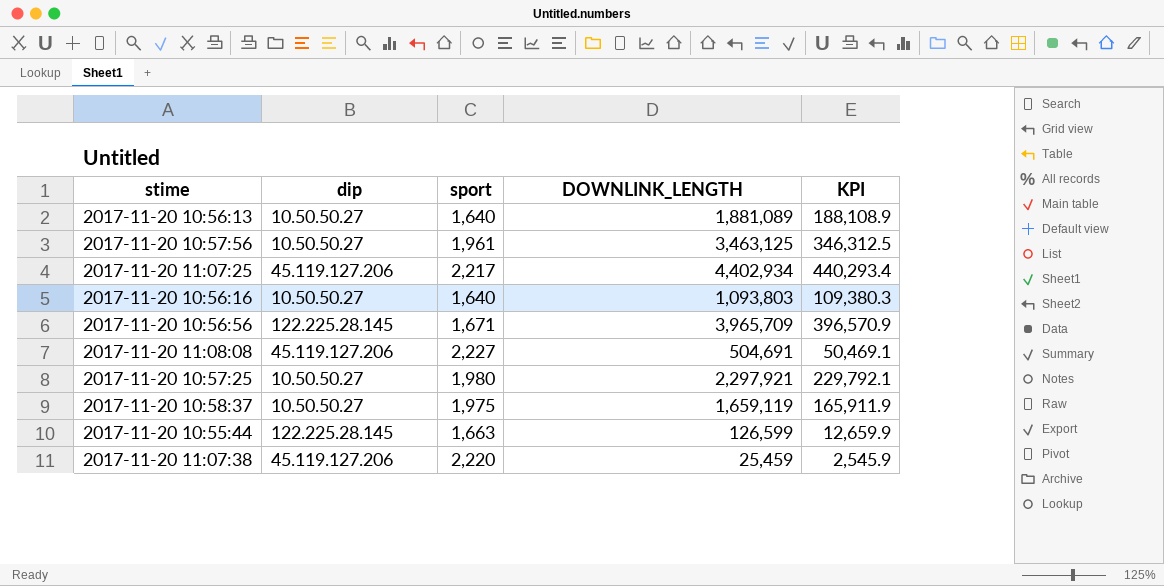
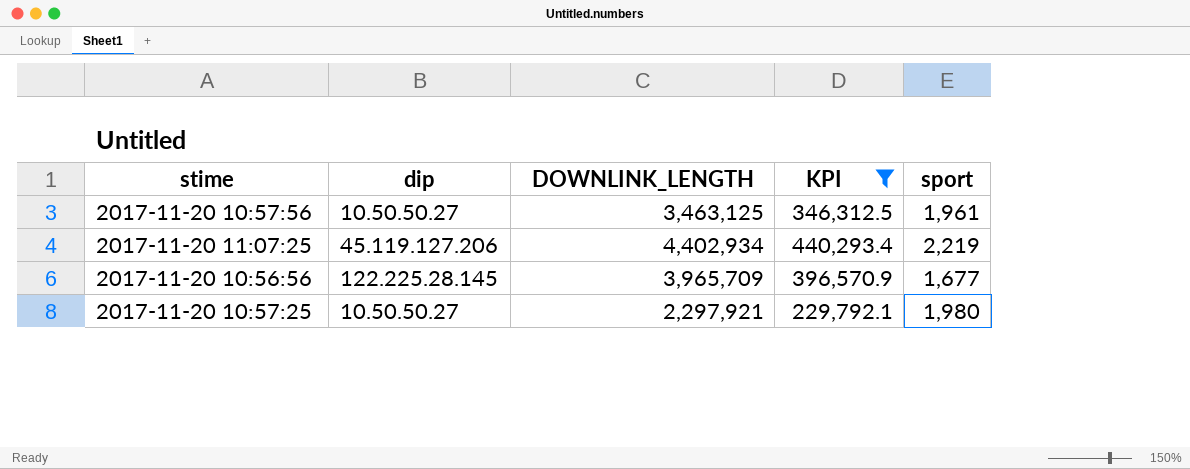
filter: none -> KPI >= 229,792.1
column sport | position: 3 -> 5
2017-11-20 11:07:25 | sport: 2,217 -> 2,219
2017-11-20 10:56:56 | sport: 1,671 -> 1,677

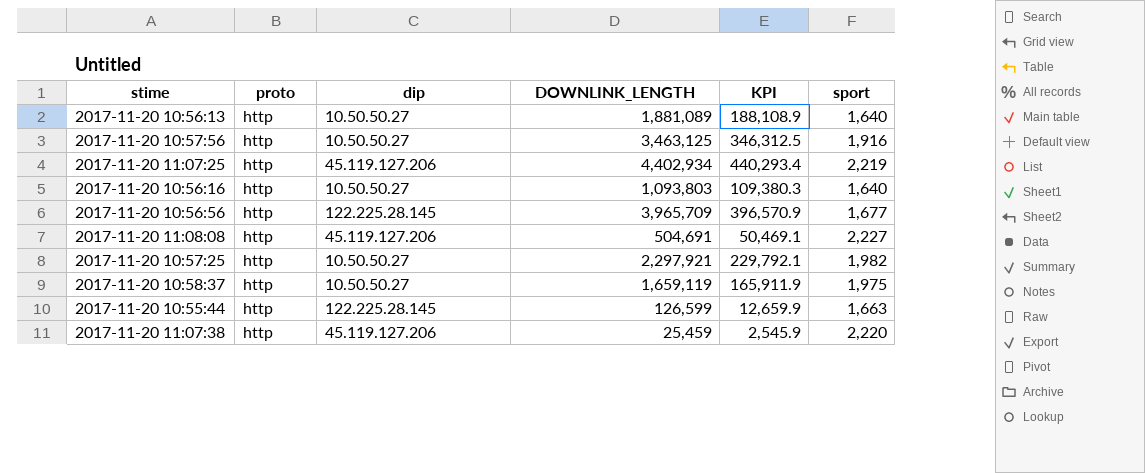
filter: KPI >= 229,792.1 -> none
column proto | position: none -> 2
2017-11-20 10:57:56 | sport: 1,961 -> 1,916
2017-11-20 10:57:25 | sport: 1,980 -> 1,982

